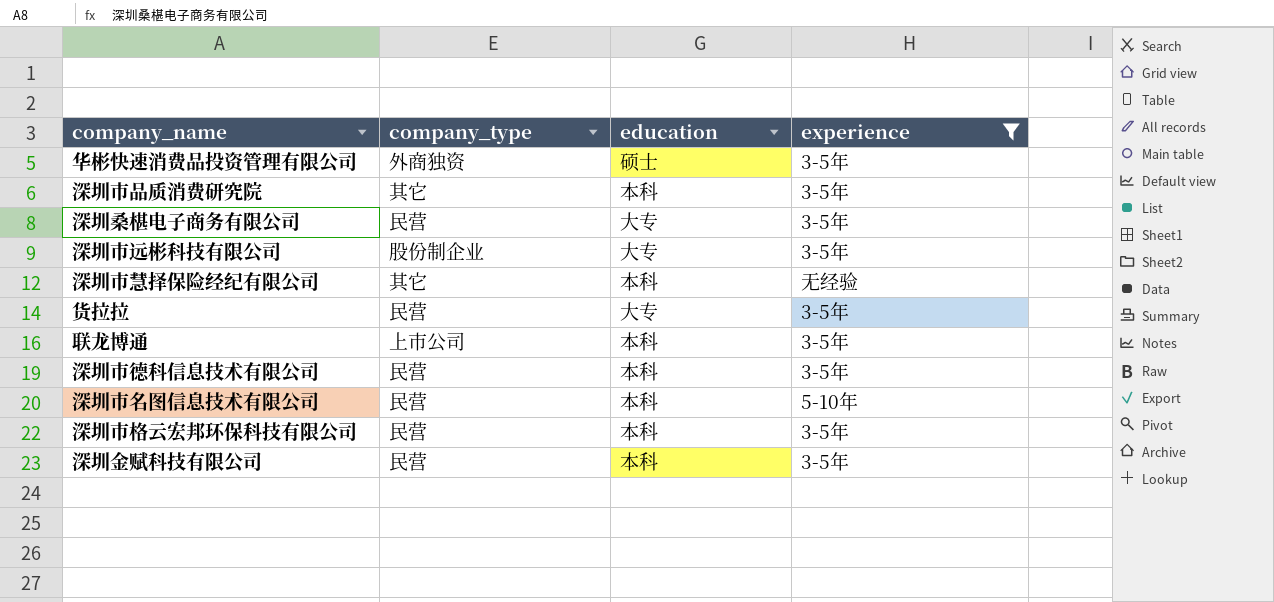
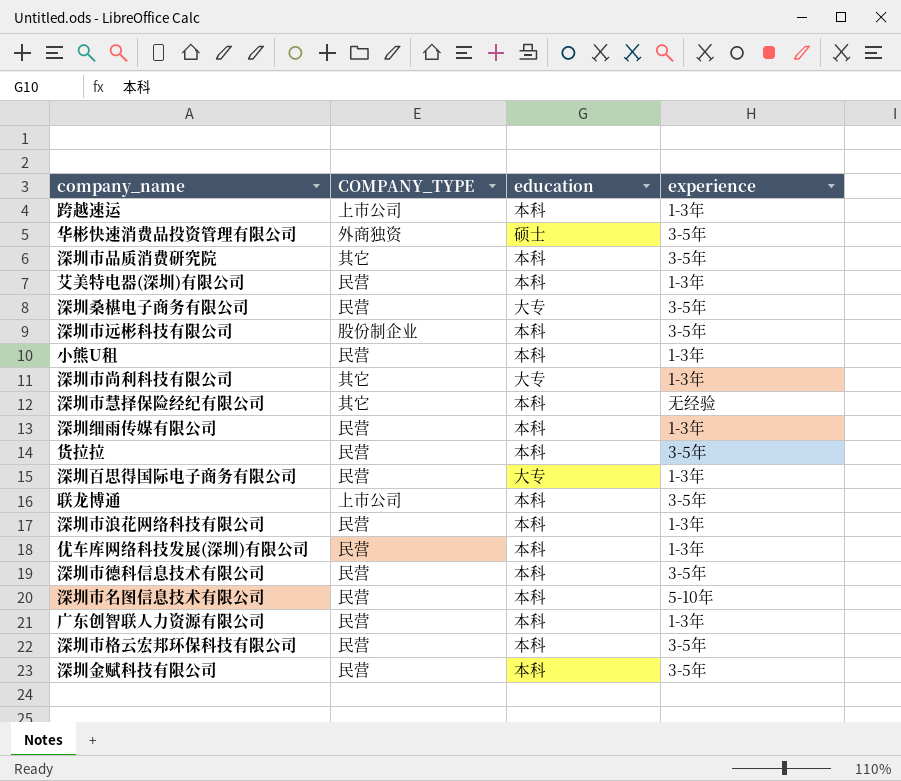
filter: experience != 1-3年 -> none
column name: company_type -> COMPANY_TYPE
深圳市远彬科技有限公司 | education: 大专 -> 本科
货拉拉 | education: 大专 -> 本科

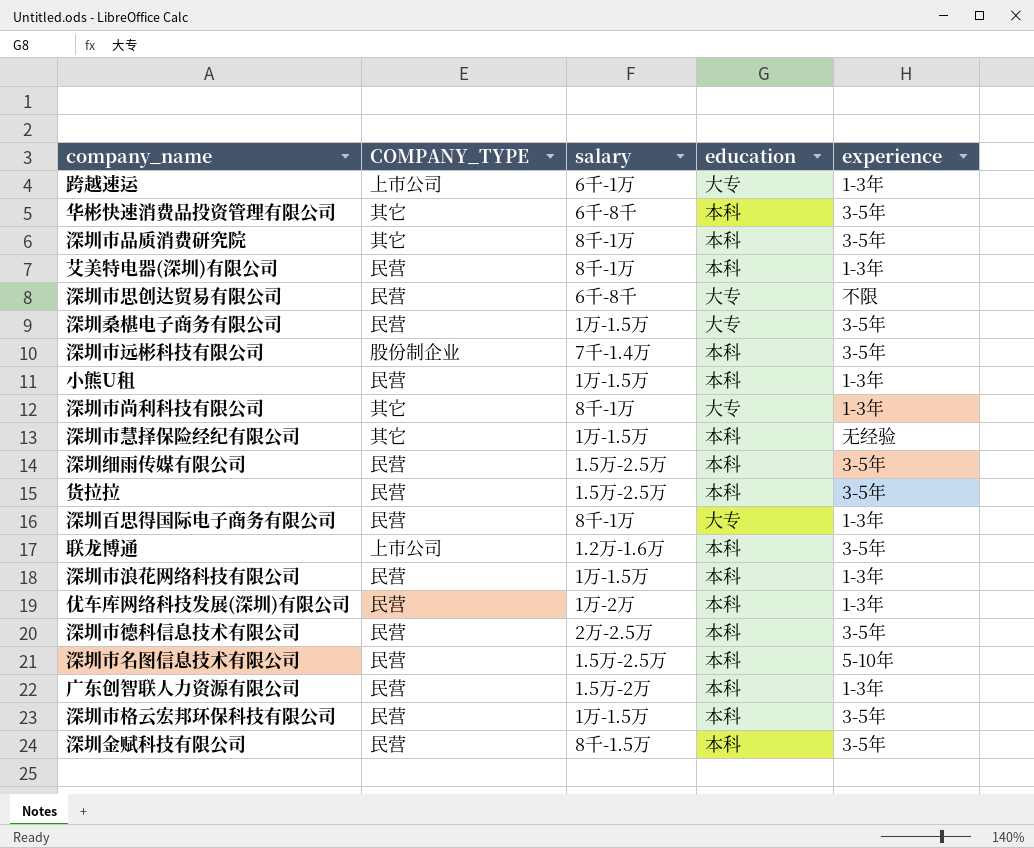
column salary | position: none -> 3
跨越速运 | education: 本科 -> 大专
华彬快速消费品投资管理有限公司 | COMPANY_TYPE: 外商独资 -> 其它
华彬快速消费品投资管理有限公司 | education: 硕士 -> 本科
row 深圳市思创达贸易有限公司: none -> 民营 | 6千-8千 | 大专 | 不限
深圳细雨传媒有限公司 | experience: 1-3年 -> 3-5年

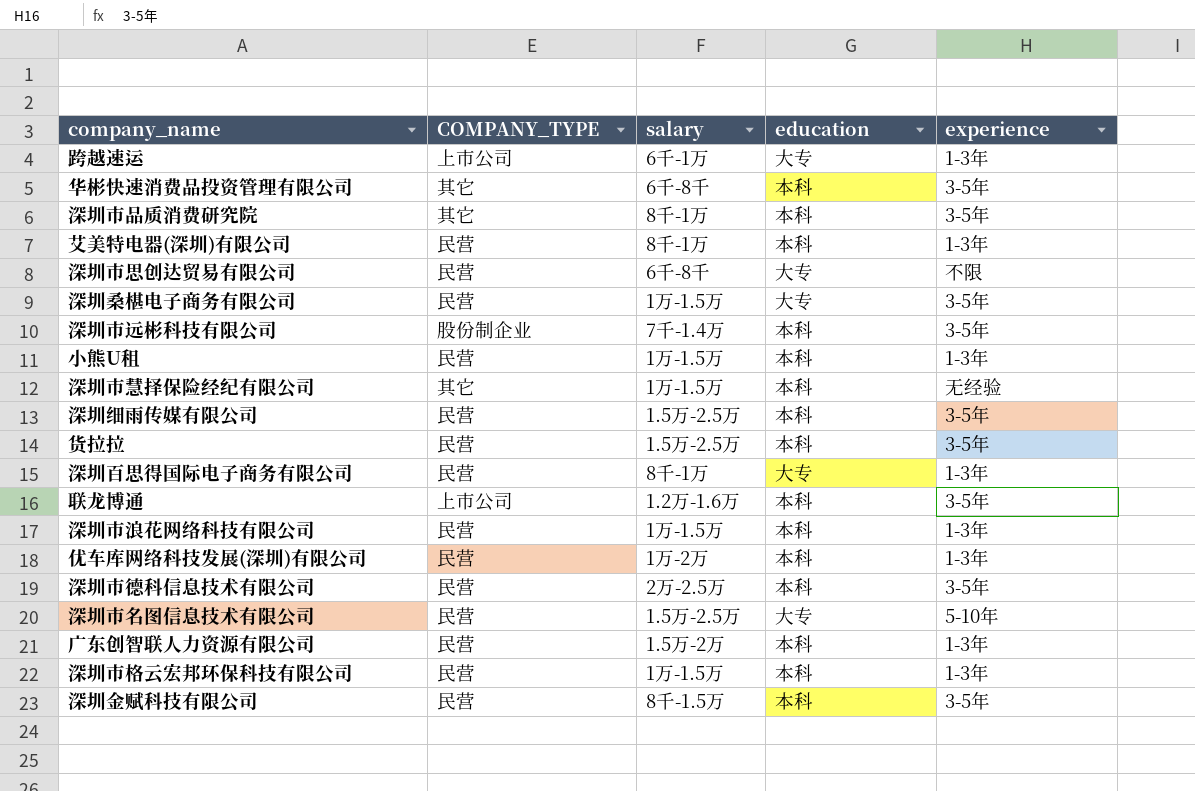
row 深圳市尚利科技有限公司: 其它 | 8千-1万 | 大专 | 1-3年 -> none
深圳市名图信息技术有限公司 | education: 本科 -> 大专
深圳市格云宏邦环保科技有限公司 | experience: 3-5年 -> 1-3年

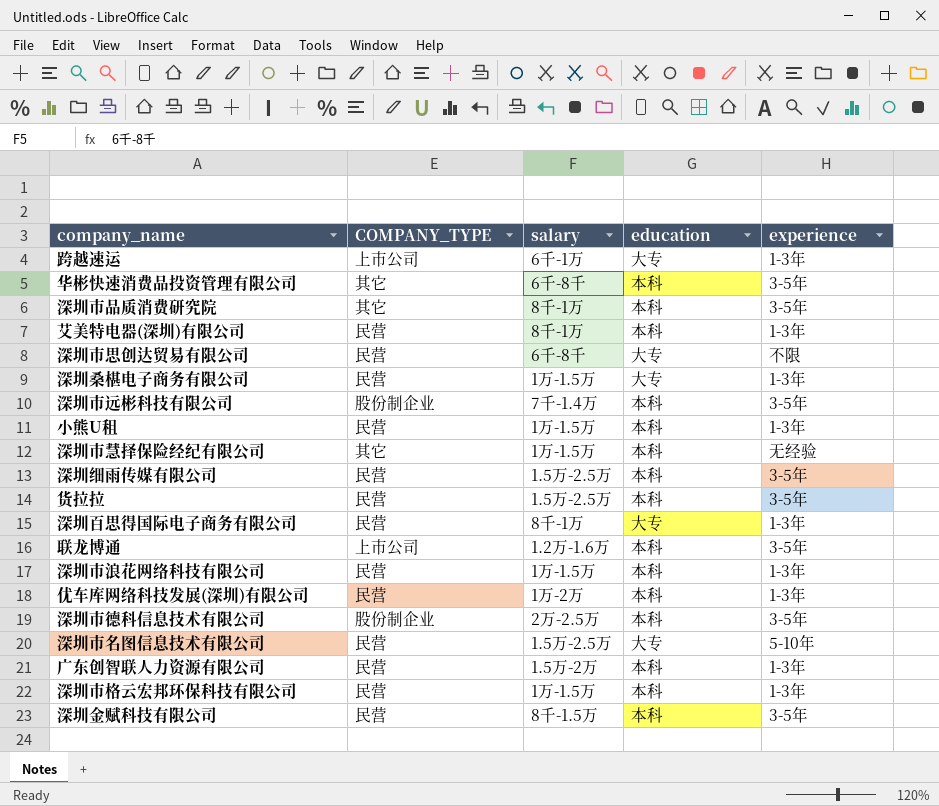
深圳桑椹电子商务有限公司 | experience: 3-5年 -> 1-3年
深圳市德科信息技术有限公司 | COMPANY_TYPE: 民营 -> 股份制企业

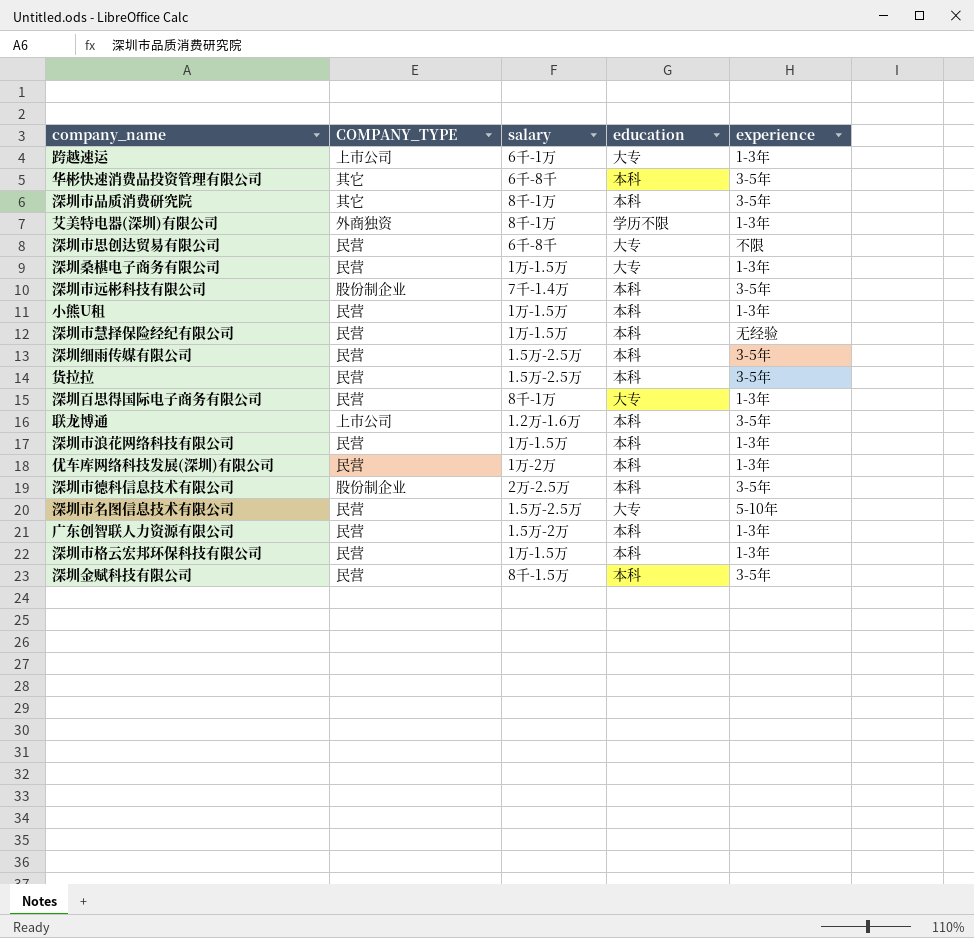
艾美特电器(深圳)有限公司 | COMPANY_TYPE: 民营 -> 外商独资
艾美特电器(深圳)有限公司 | education: 本科 -> 学历不限
深圳市慧择保险经纪有限公司 | COMPANY_TYPE: 其它 -> 民营

